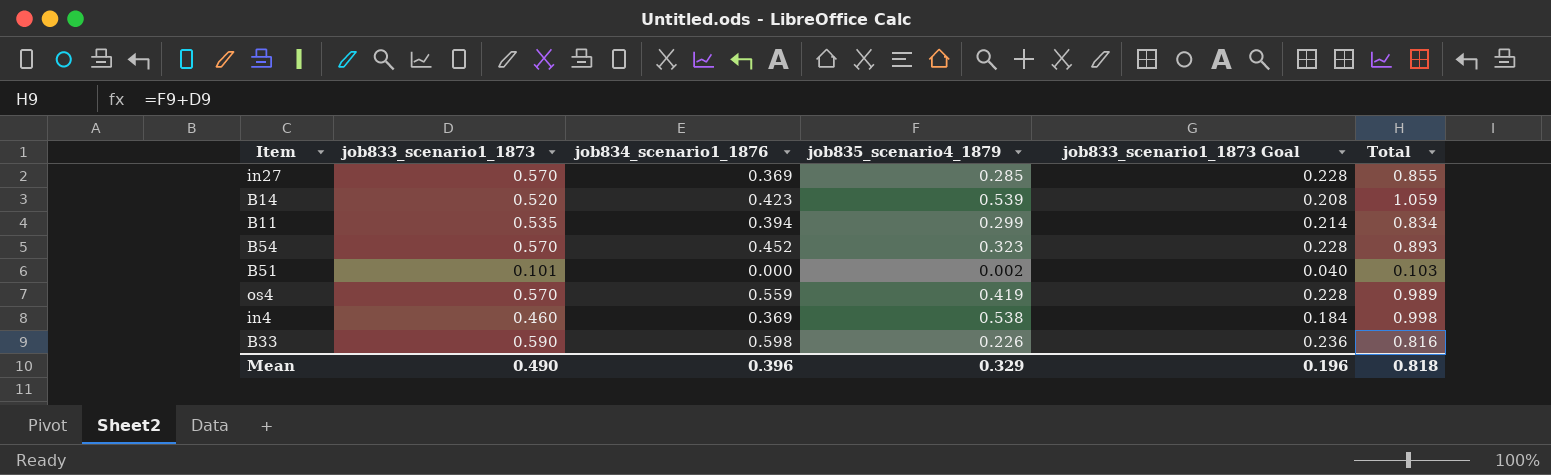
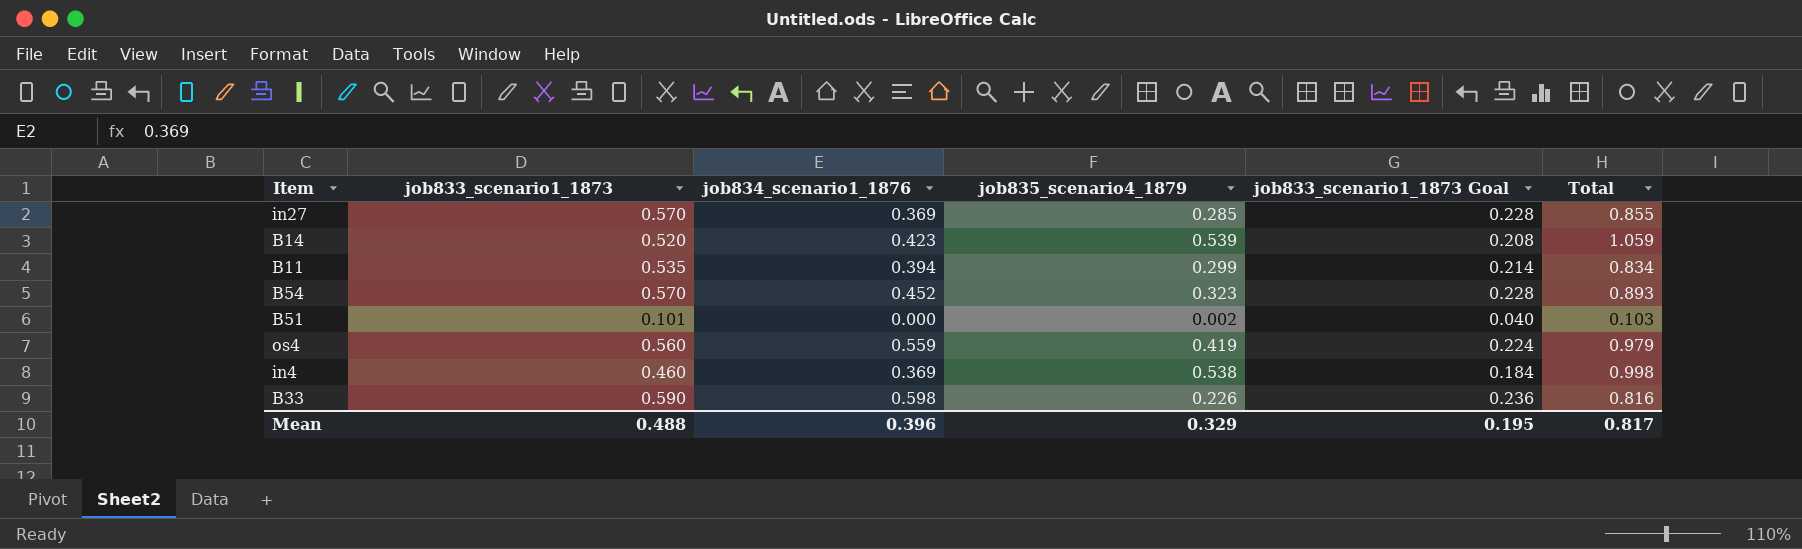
os4 | job833_scenario1_1873: 0.570 -> 0.560
os4 | job833_scenario1_1873 Goal: 0.228 -> 0.224
os4 | Total: 0.989 -> 0.979
Mean | job833_scenario1_1873: 0.490 -> 0.488
Mean | job833_scenario1_1873 Goal: 0.196 -> 0.195
Mean | Total: 0.818 -> 0.817

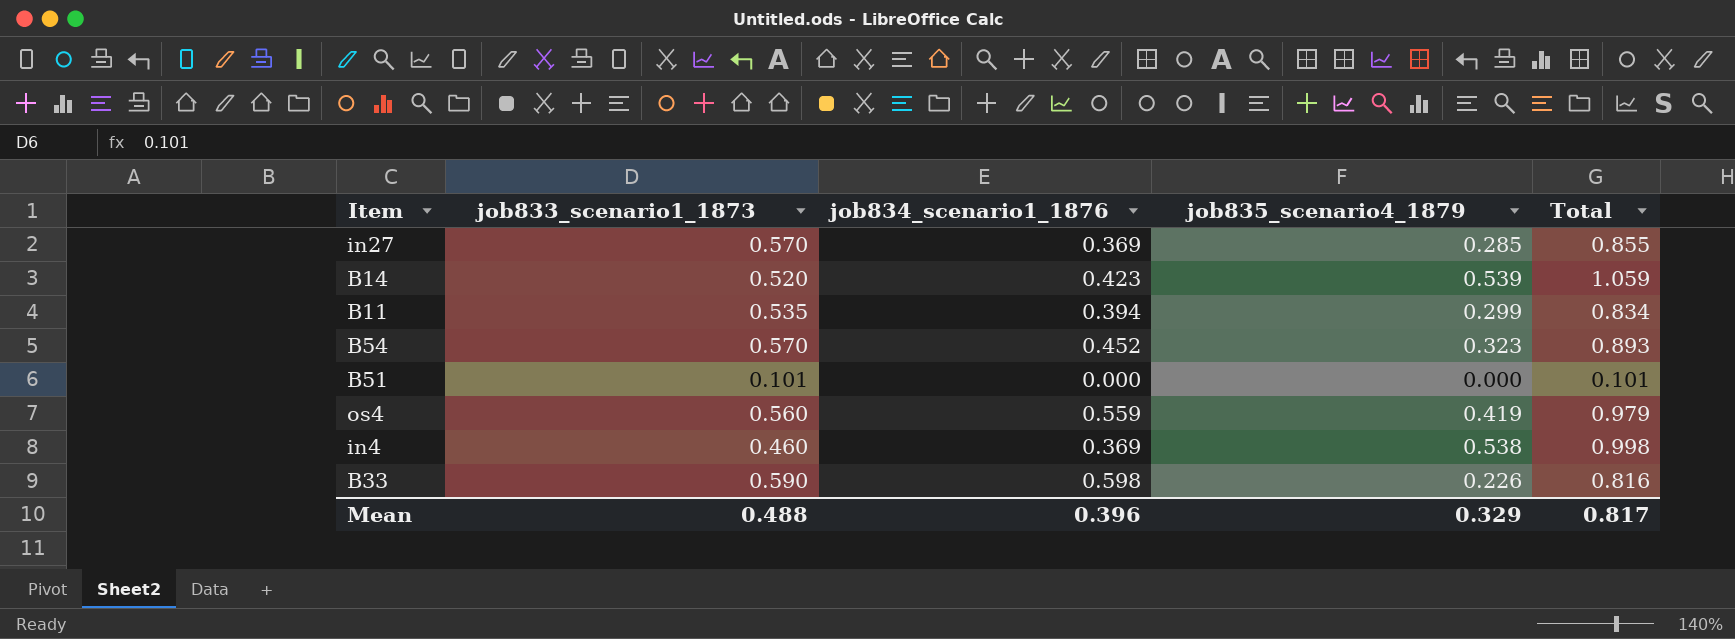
column job833_scenario1_1873 Goal | formula: [job833_scenario1_1873] * 0.4 -> none
B51 | job835_scenario4_1879: 0.002 -> 0.000
B51 | Total: 0.103 -> 0.101

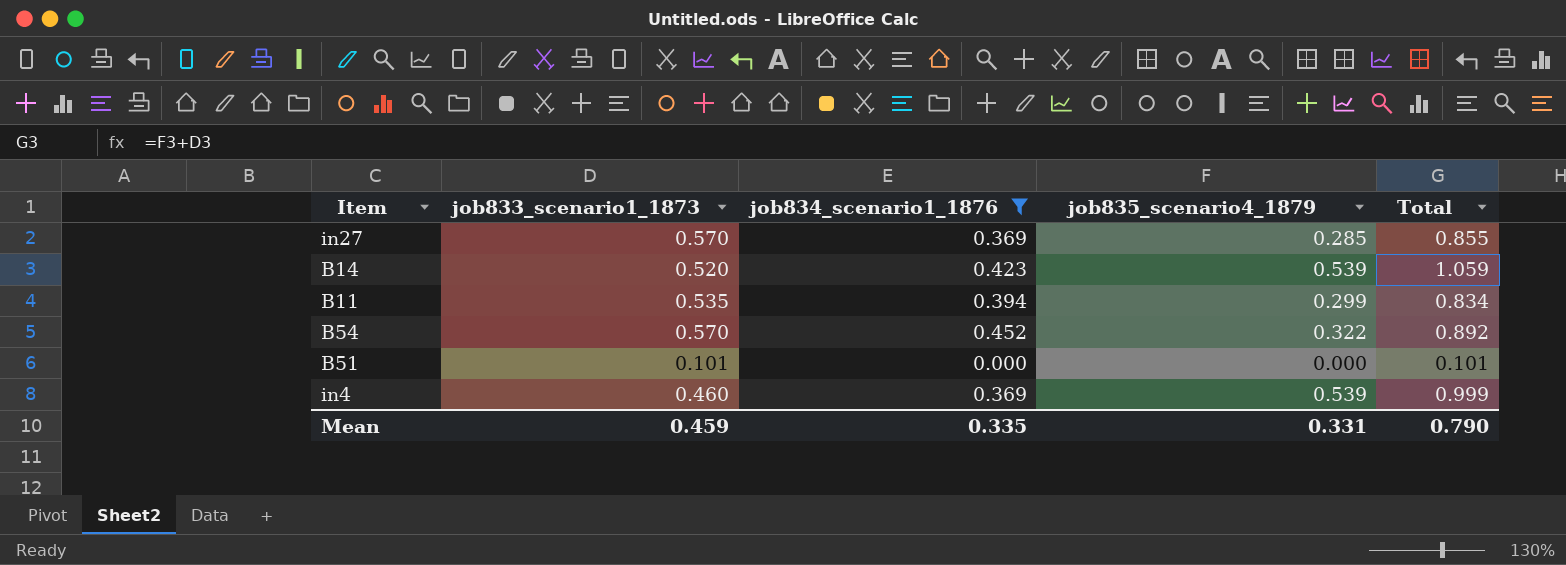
filter: none -> job834_scenario1_1876 <= 0.452
B54 | job835_scenario4_1879: 0.323 -> 0.322
B54 | Total: 0.893 -> 0.892
in4 | job835_scenario4_1879: 0.538 -> 0.539
in4 | Total: 0.998 -> 0.999
Mean | job833_scenario1_1873: 0.488 -> 0.459
Mean | job834_scenario1_1876: 0.396 -> 0.335
Mean | job835_scenario4_1879: 0.329 -> 0.331
Mean | Total: 0.817 -> 0.790

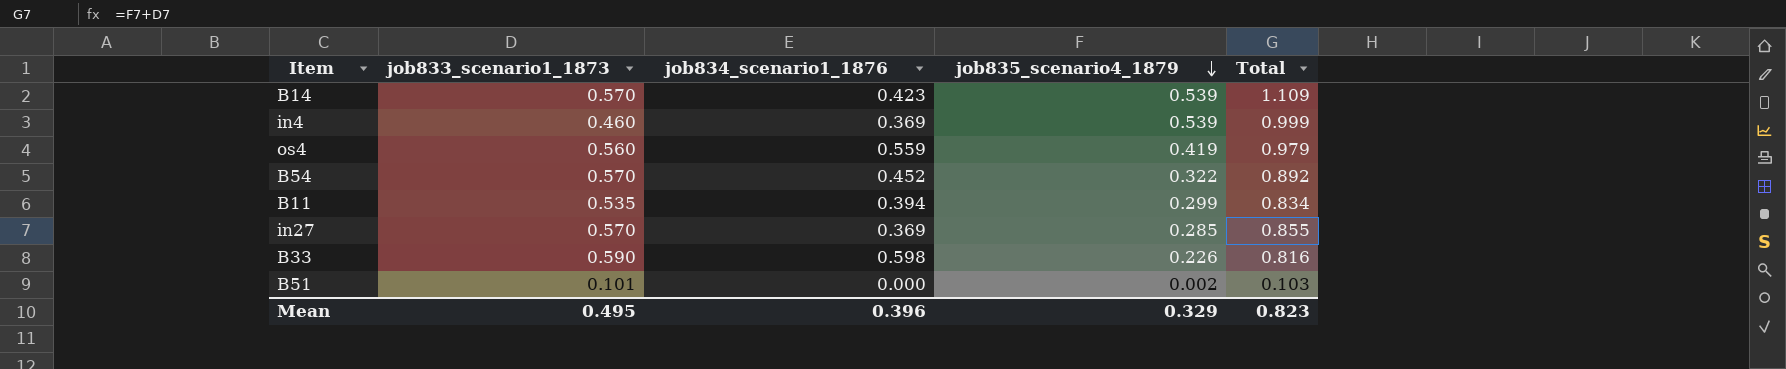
filter: job834_scenario1_1876 <= 0.452 -> none
row order: none -> job835_scenario4_1879 descending
B14 | job833_scenario1_1873: 0.520 -> 0.570
B14 | Total: 1.059 -> 1.109
B51 | job835_scenario4_1879: 0.000 -> 0.002
B51 | Total: 0.101 -> 0.103
Mean | job833_scenario1_1873: 0.459 -> 0.495
Mean | job834_scenario1_1876: 0.335 -> 0.396
Mean | job835_scenario4_1879: 0.331 -> 0.329
Mean | Total: 0.790 -> 0.823

